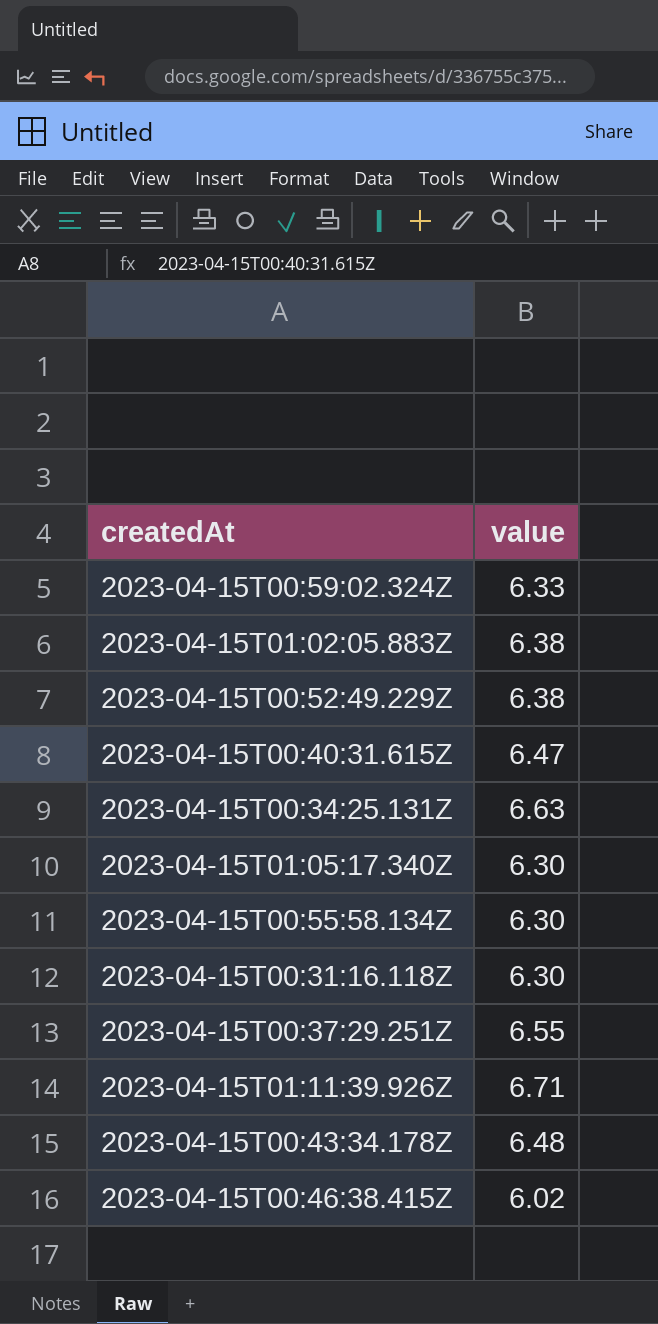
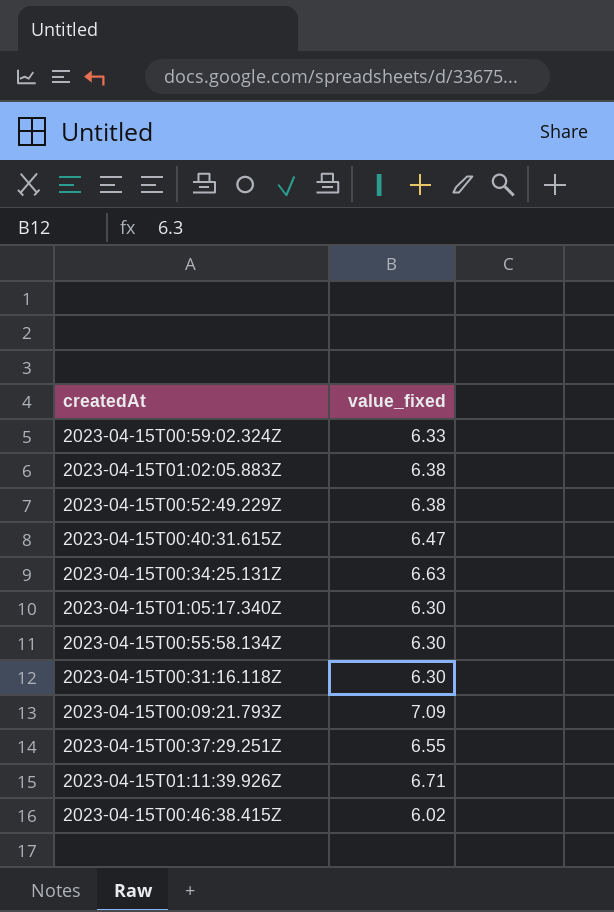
column name: value -> value_fixed
row 2023-04-15T00:43:34.178Z: 6.48 -> none
row 2023-04-15T00:09:21.793Z: none -> 7.09

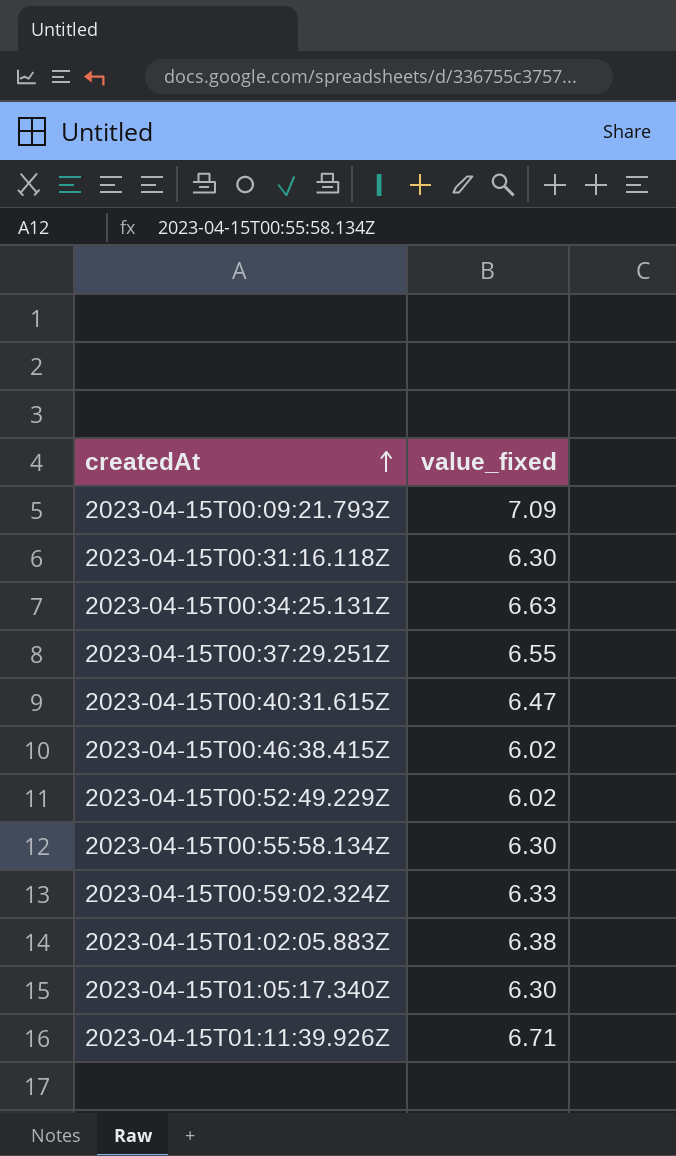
row order: none -> createdAt ascending
2023-04-15T00:52:49.229Z | value_fixed: 6.38 -> 6.02

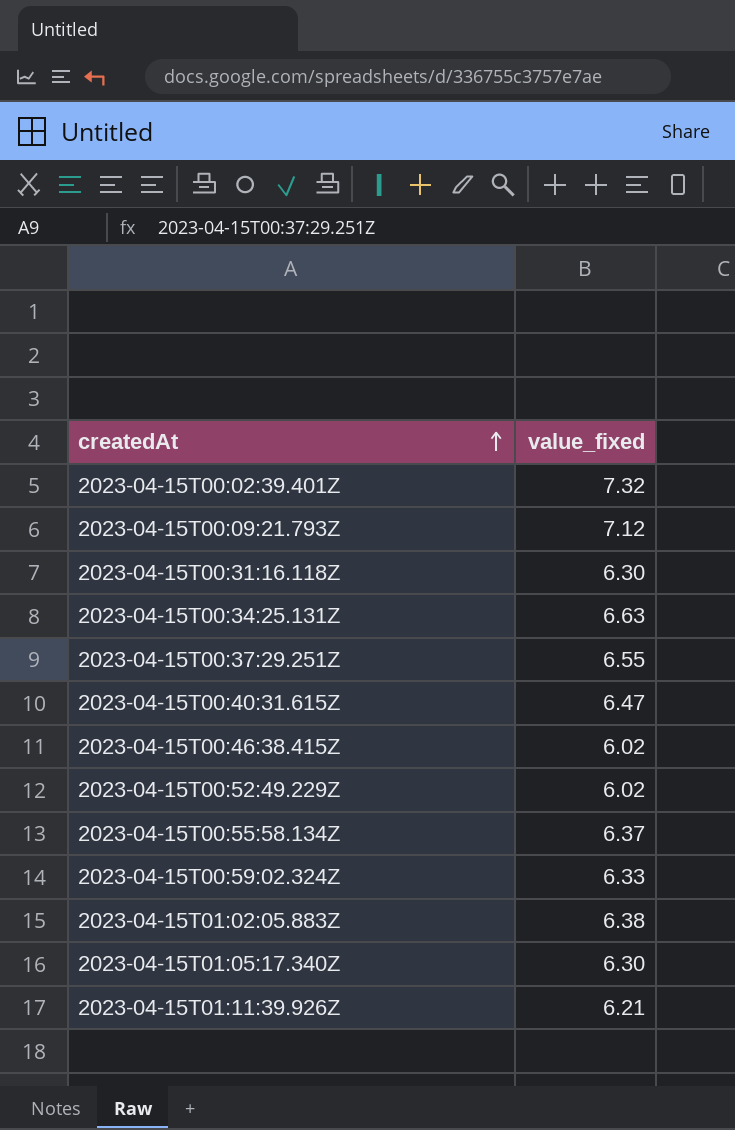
row 2023-04-15T00:02:39.401Z: none -> 7.32
2023-04-15T00:09:21.793Z | value_fixed: 7.09 -> 7.12
2023-04-15T00:55:58.134Z | value_fixed: 6.30 -> 6.37
2023-04-15T01:11:39.926Z | value_fixed: 6.71 -> 6.21

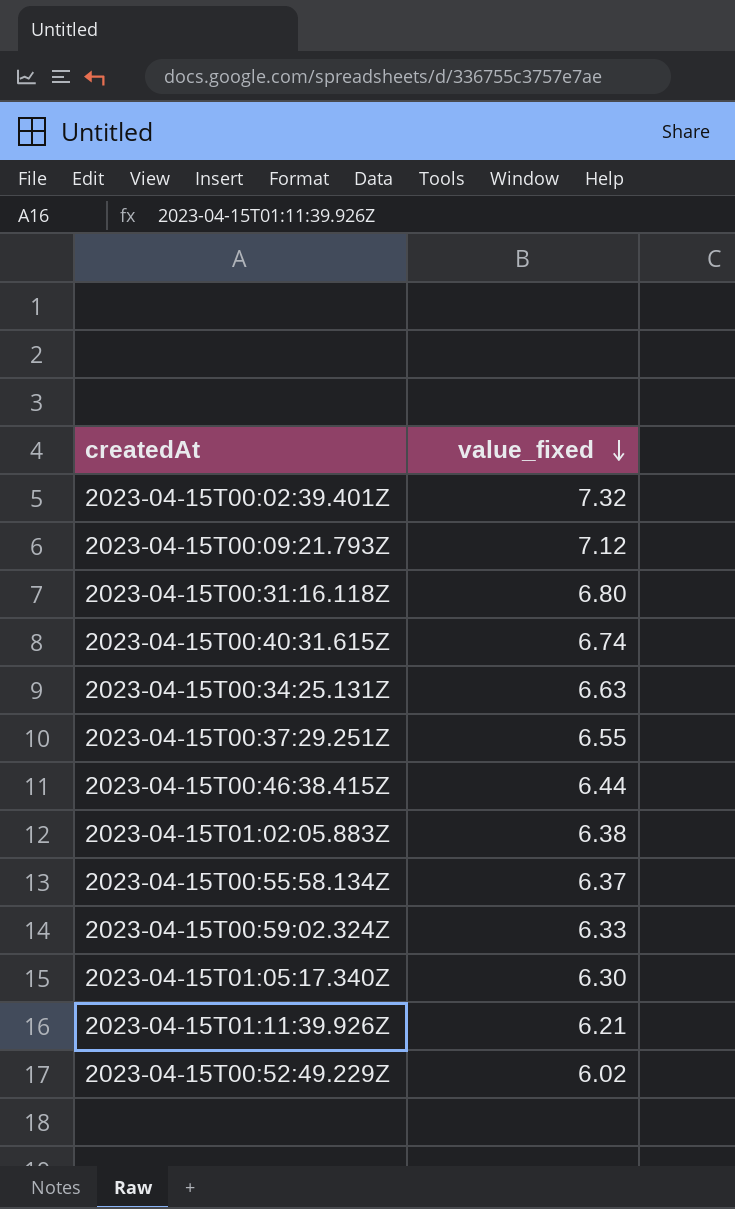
row order: createdAt ascending -> value_fixed descending
2023-04-15T00:31:16.118Z | value_fixed: 6.30 -> 6.80
2023-04-15T00:40:31.615Z | value_fixed: 6.47 -> 6.74
2023-04-15T00:46:38.415Z | value_fixed: 6.02 -> 6.44

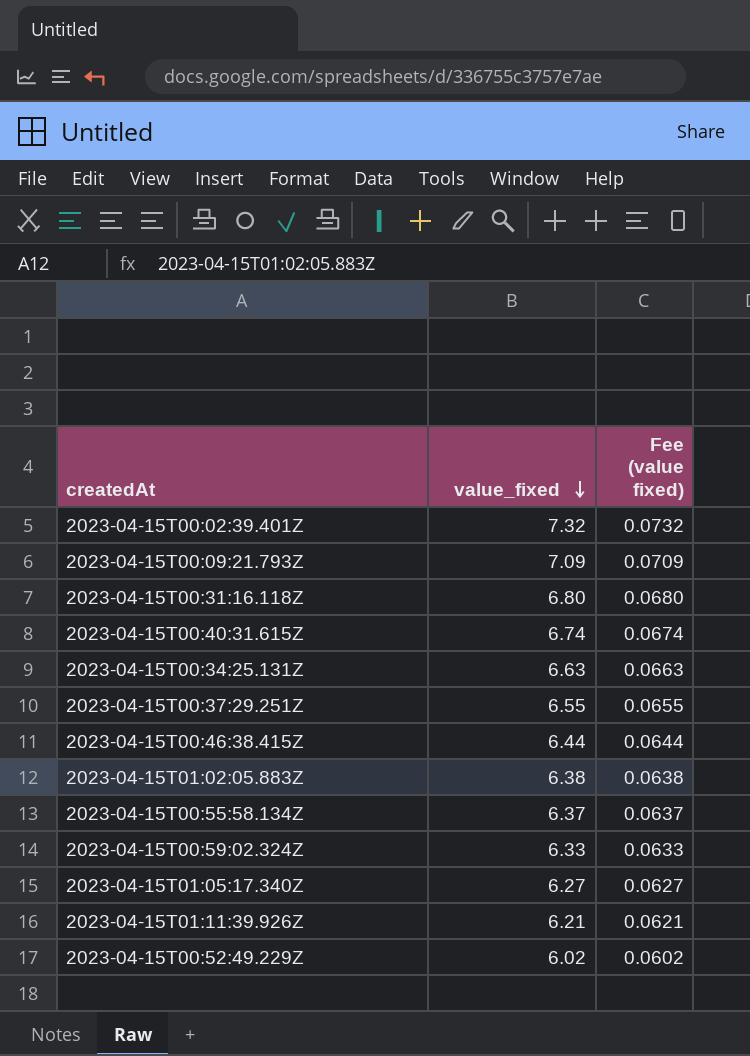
column Fee (value fixed) | formula: none -> [value_fixed] * 0.01
2023-04-15T00:09:21.793Z | value_fixed: 7.12 -> 7.09
2023-04-15T01:05:17.340Z | value_fixed: 6.30 -> 6.27

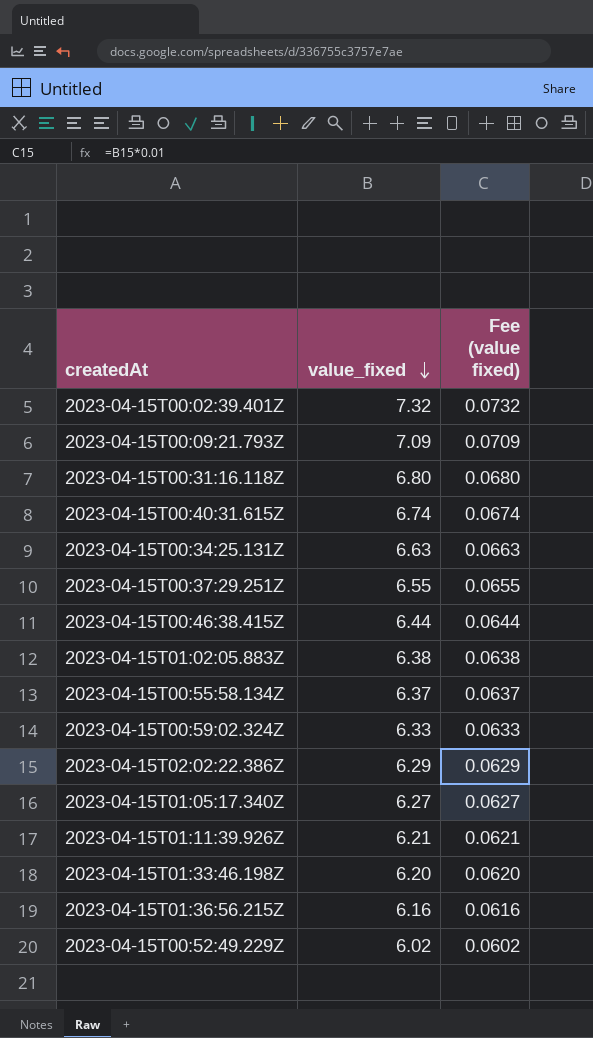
row 2023-04-15T02:02:22.386Z: none -> 6.29 | 0.0629
row 2023-04-15T01:33:46.198Z: none -> 6.20 | 0.0620
row 2023-04-15T01:36:56.215Z: none -> 6.16 | 0.0616

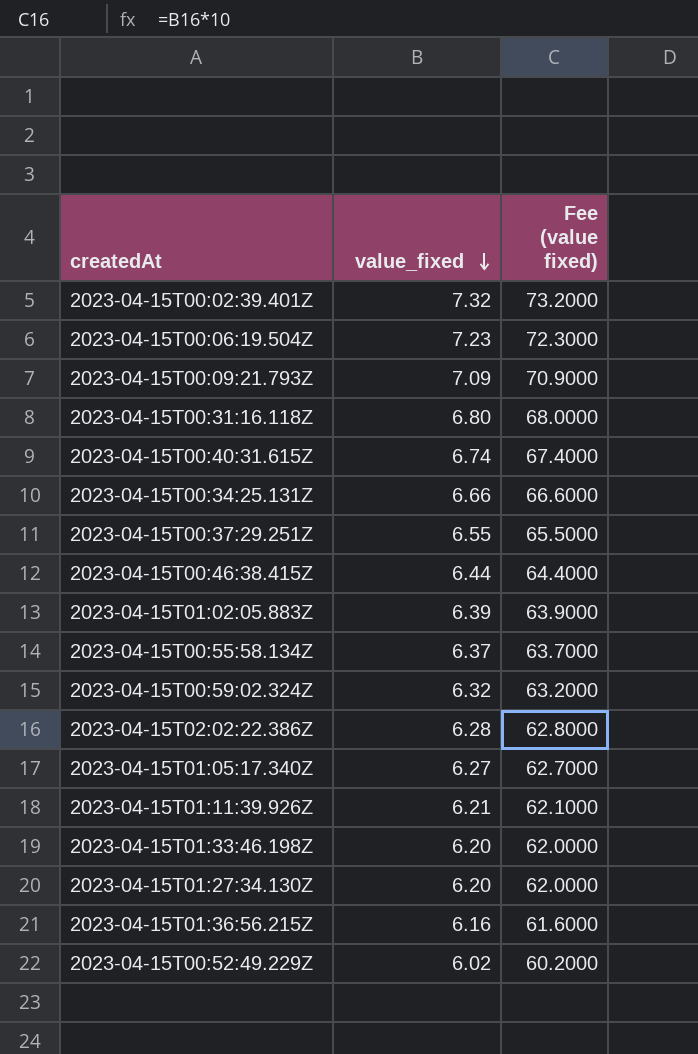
column Fee (value fixed) | formula: [value_fixed] * 0.01 -> [value_fixed] * 10
row 2023-04-15T00:06:19.504Z: none -> 7.23 | 72.3000
2023-04-15T00:34:25.131Z | value_fixed: 6.63 -> 6.66
2023-04-15T01:02:05.883Z | value_fixed: 6.38 -> 6.39
2023-04-15T00:59:02.324Z | value_fixed: 6.33 -> 6.32
2023-04-15T02:02:22.386Z | value_fixed: 6.29 -> 6.28
row 2023-04-15T01:27:34.130Z: none -> 6.20 | 62.0000

